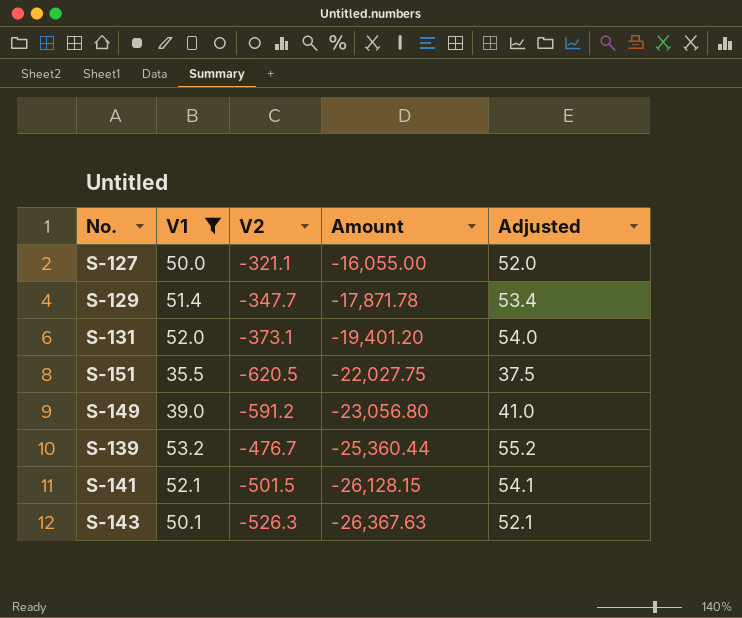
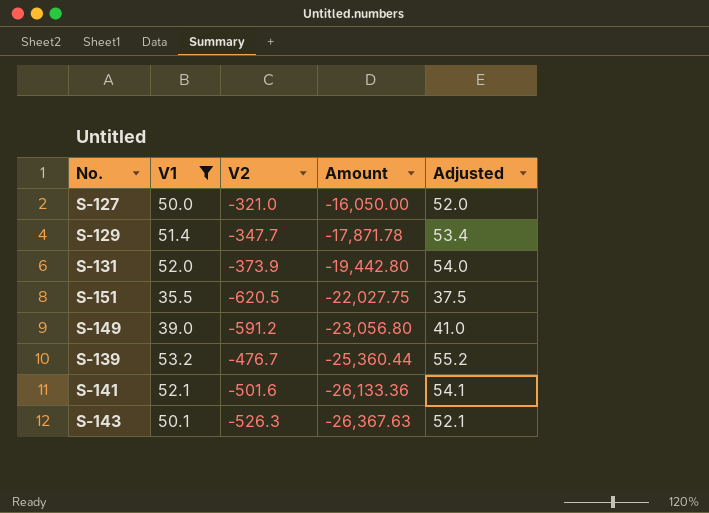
S-127 | V2: -321.1 -> -321.0
S-127 | Amount: -16,055.00 -> -16,050.00
S-131 | V2: -373.1 -> -373.9
S-131 | Amount: -19,401.20 -> -19,442.80
S-141 | V2: -501.5 -> -501.6
S-141 | Amount: -26,128.15 -> -26,133.36

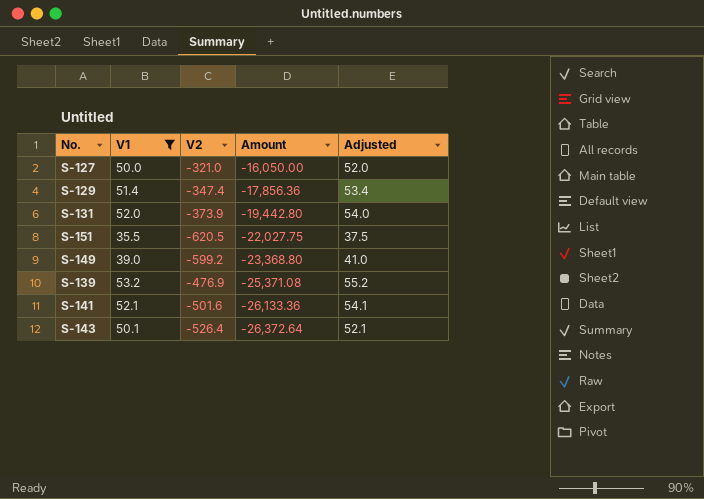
S-129 | V2: -347.7 -> -347.4
S-129 | Amount: -17,871.78 -> -17,856.36
S-149 | V2: -591.2 -> -599.2
S-149 | Amount: -23,056.80 -> -23,368.80
S-139 | V2: -476.7 -> -476.9
S-139 | Amount: -25,360.44 -> -25,371.08
S-143 | V2: -526.3 -> -526.4
S-143 | Amount: -26,367.63 -> -26,372.64

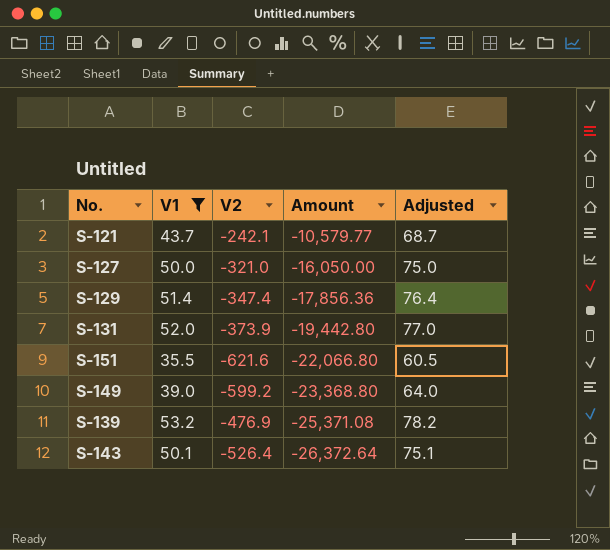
column Adjusted | formula: [V1] + 2 -> [V1] + 25
row S-141: 52.1 | -501.6 | -26,133.36 | 54.1 -> none
row S-121: none -> 43.7 | -242.1 | -10,579.77 | 68.7
S-151 | V2: -620.5 -> -621.6
S-151 | Amount: -22,027.75 -> -22,066.80

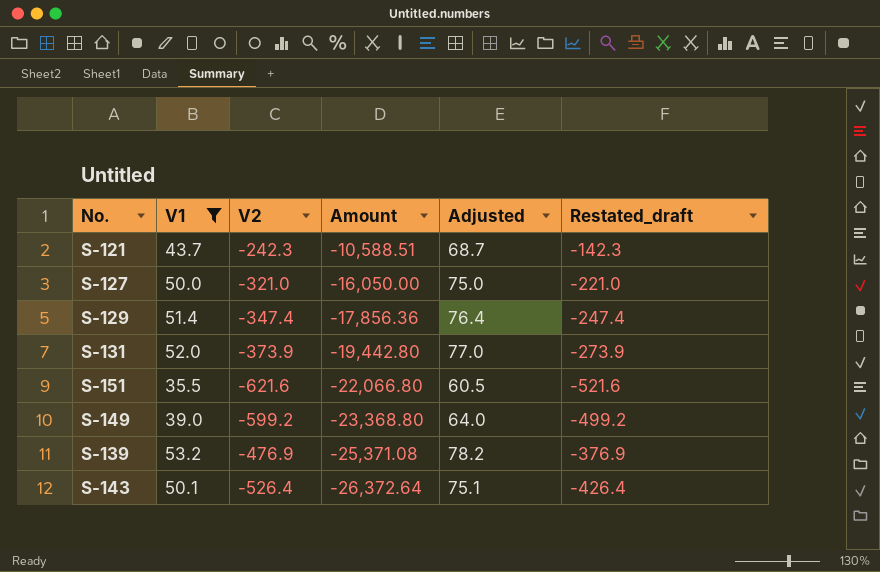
column Restated_draft | formula: none -> [V2] + 100
S-121 | V2: -242.1 -> -242.3
S-121 | Amount: -10,579.77 -> -10,588.51

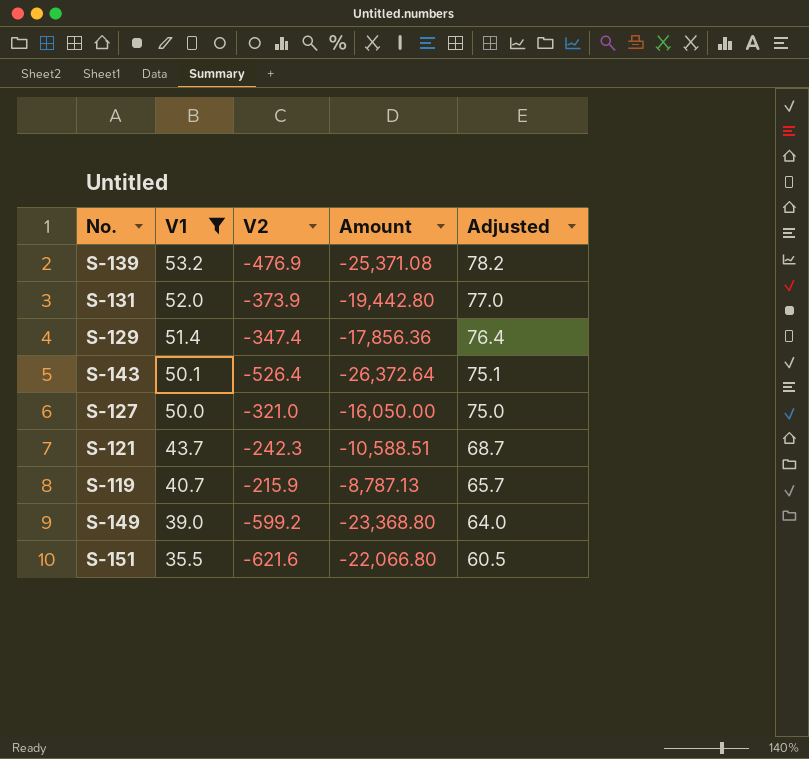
row order: Amount descending -> V1 descending
column Restated_draft | formula: [V2] + 100 -> none
row S-119: none -> 40.7 | -215.9 | -8,787.13 | 65.7

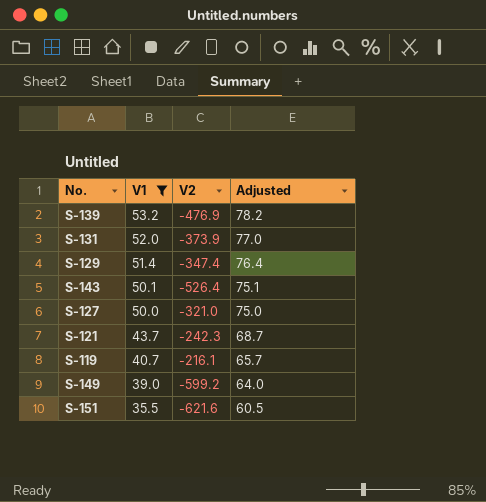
column Amount | formula: [V1] * [V2] -> none
S-119 | V2: -215.9 -> -216.1

